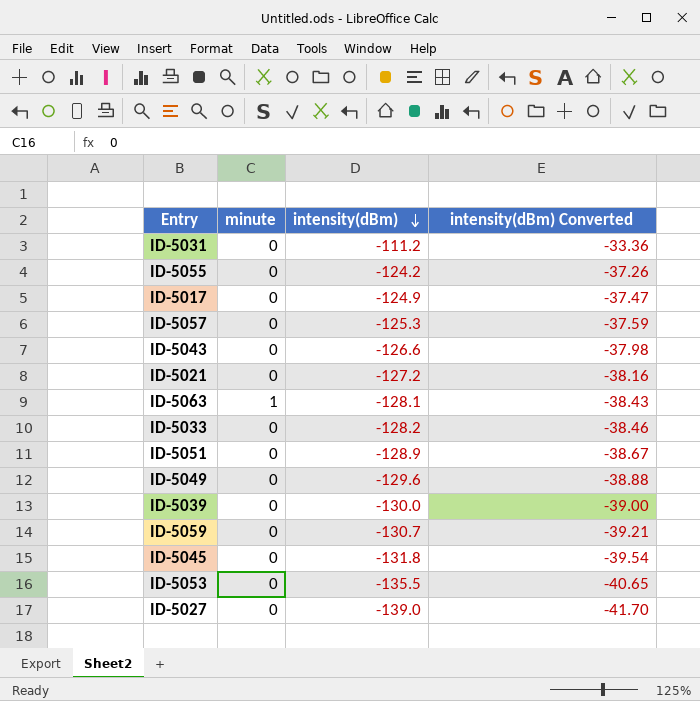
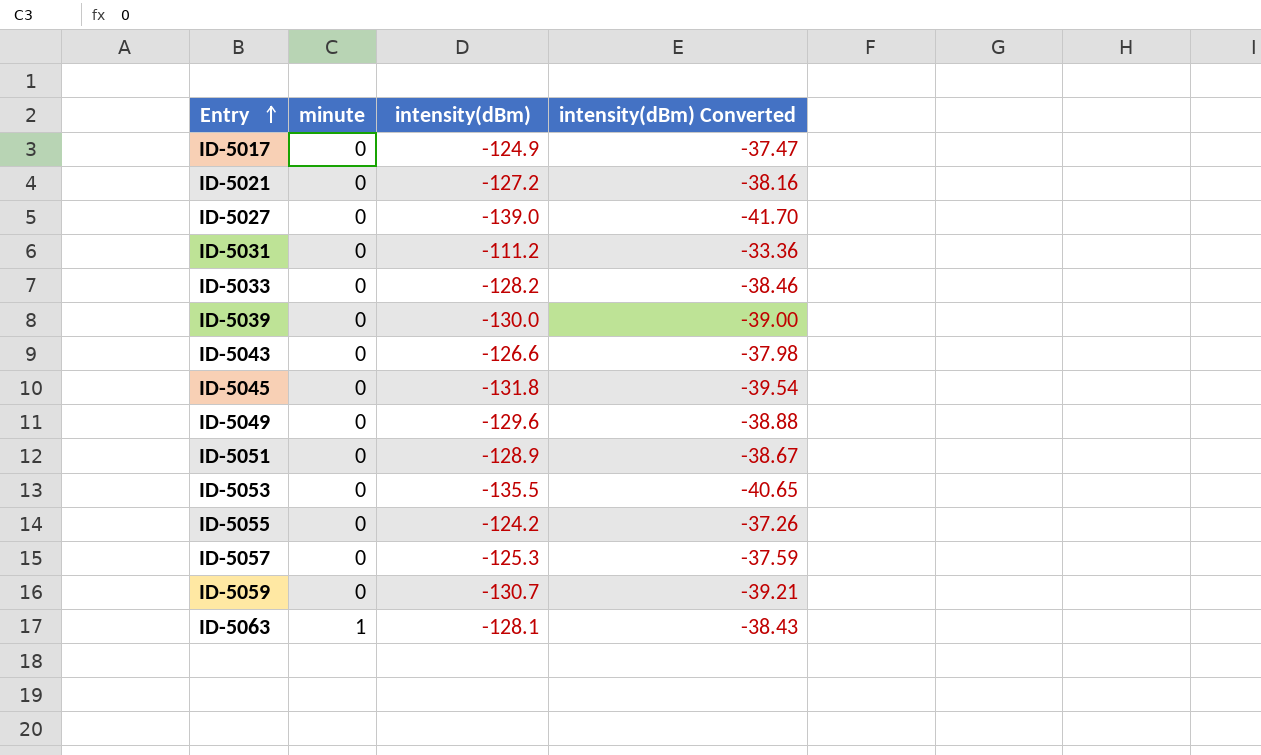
row order: intensity(dBm) descending -> Entry ascending

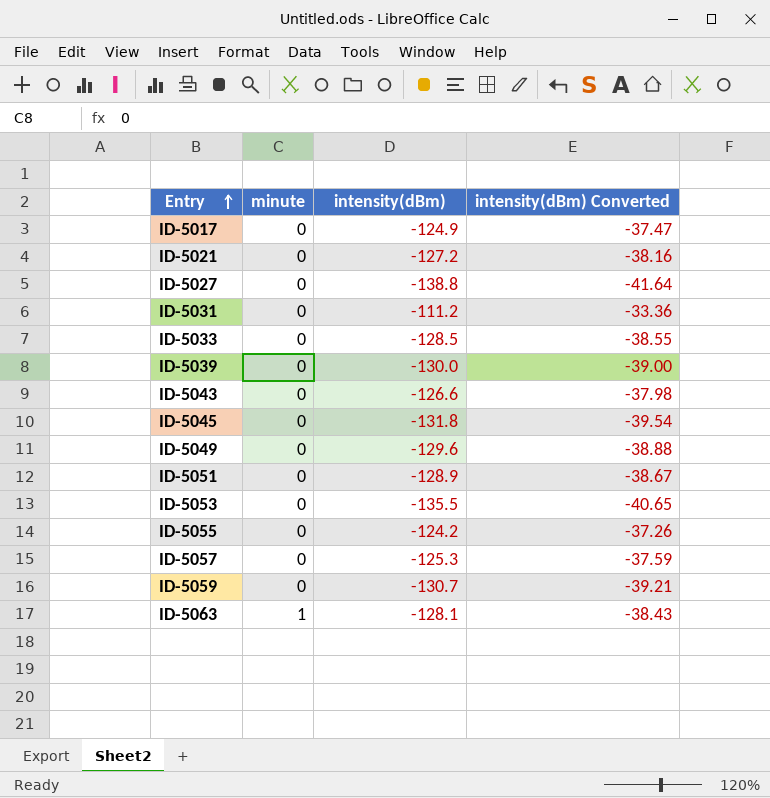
ID-5027 | intensity(dBm): -139.0 -> -138.8
ID-5027 | intensity(dBm) Converted: -41.70 -> -41.64
ID-5033 | intensity(dBm): -128.2 -> -128.5
ID-5033 | intensity(dBm) Converted: -38.46 -> -38.55

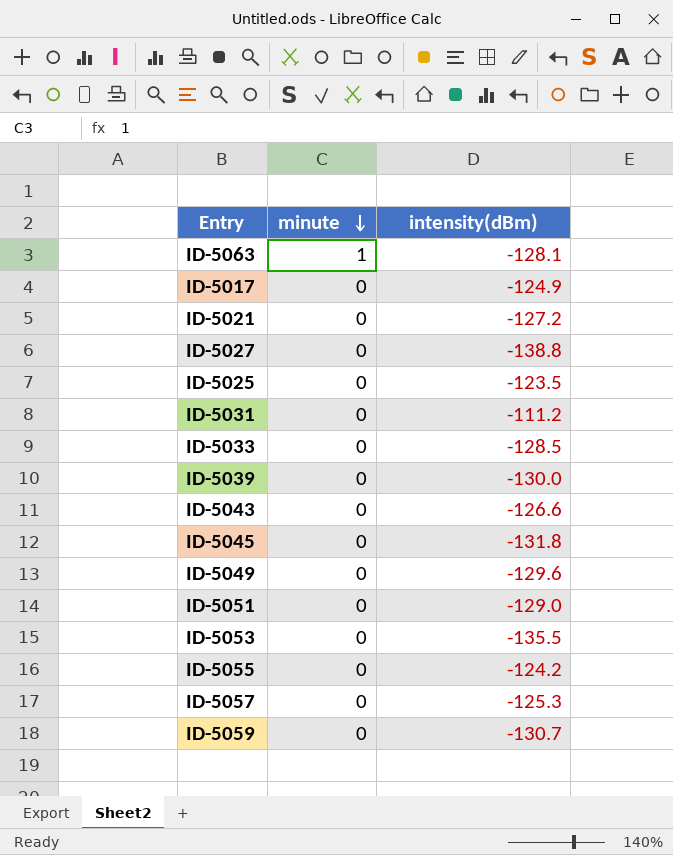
row order: Entry ascending -> minute descending
column intensity(dBm) Converted | formula: [intensity(dBm)] * 0.3 -> none
row ID-5025: none -> 0 | -123.5
ID-5051 | intensity(dBm): -128.9 -> -129.0

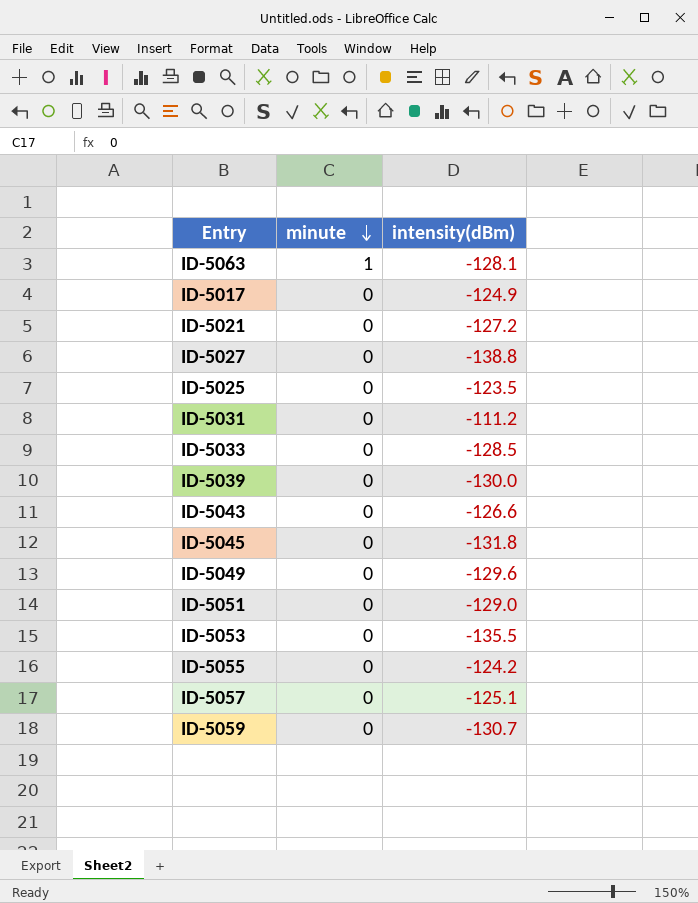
ID-5057 | intensity(dBm): -125.3 -> -125.1

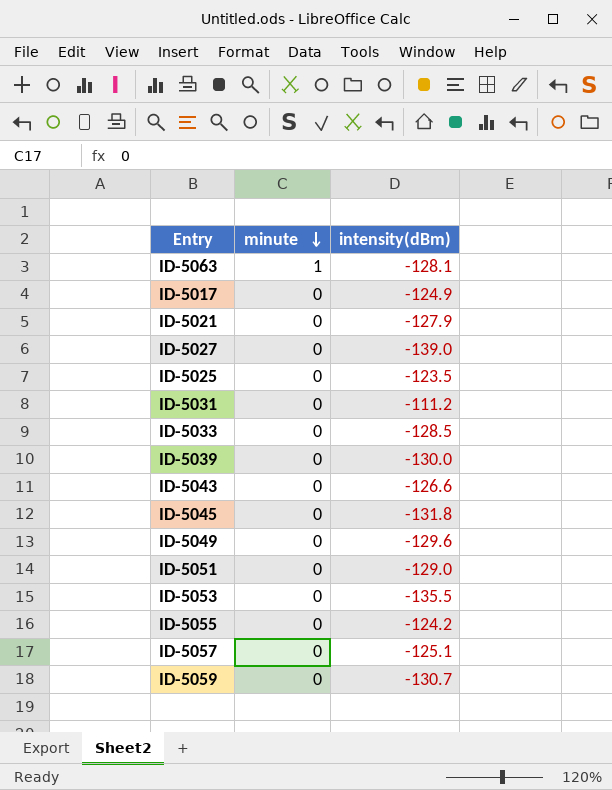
ID-5021 | intensity(dBm): -127.2 -> -127.9
ID-5027 | intensity(dBm): -138.8 -> -139.0

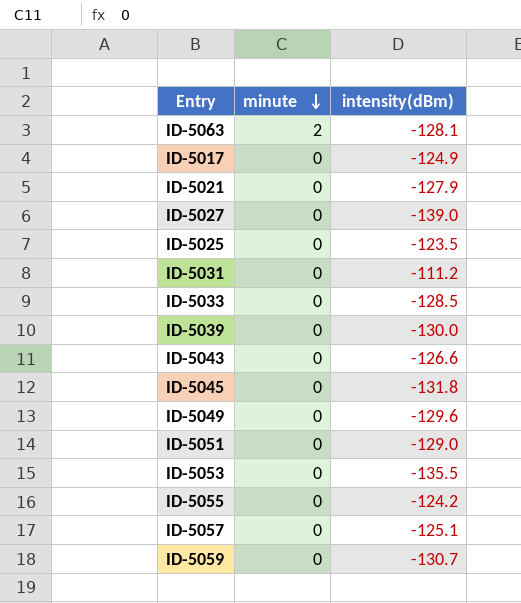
ID-5063 | minute: 1 -> 2

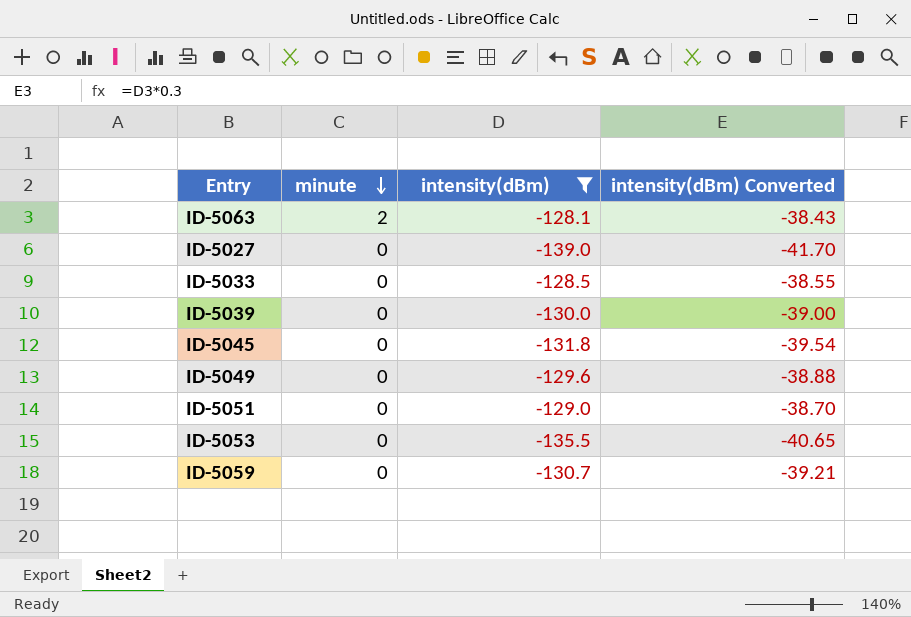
filter: none -> intensity(dBm) <= -128.1
column intensity(dBm) Converted | formula: none -> [intensity(dBm)] * 0.3

